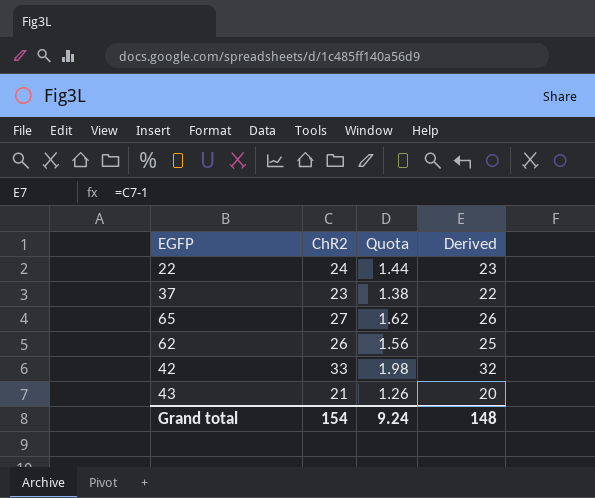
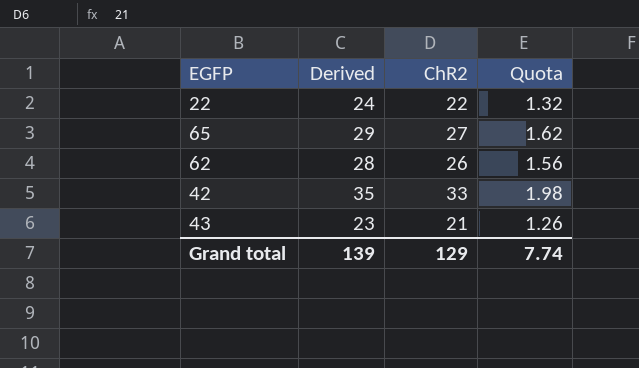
column Derived | formula: [ChR2] - 1 -> [ChR2] + 2
column Derived | position: 4 -> 2
row 37: 23 | 1.38 | 22 -> none
22 | ChR2: 24 -> 22
22 | Quota: 1.44 -> 1.32
Grand total | Derived: 148 -> 139
Grand total | ChR2: 154 -> 129
Grand total | Quota: 9.24 -> 7.74

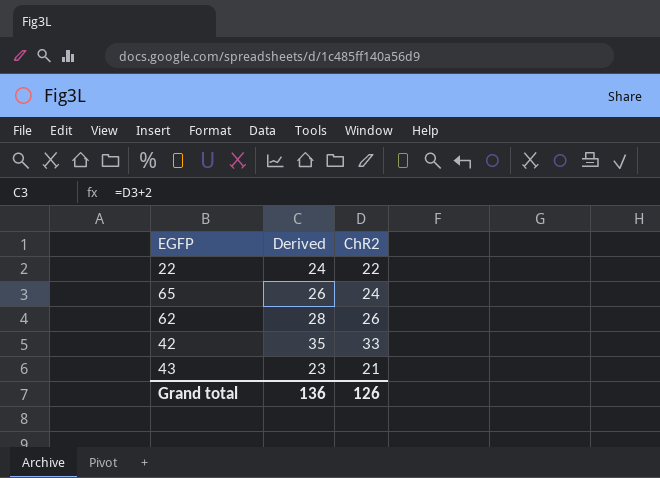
column Quota | formula: [ChR2] * 0.06 -> none
65 | Derived: 29 -> 26
65 | ChR2: 27 -> 24
Grand total | Derived: 139 -> 136
Grand total | ChR2: 129 -> 126

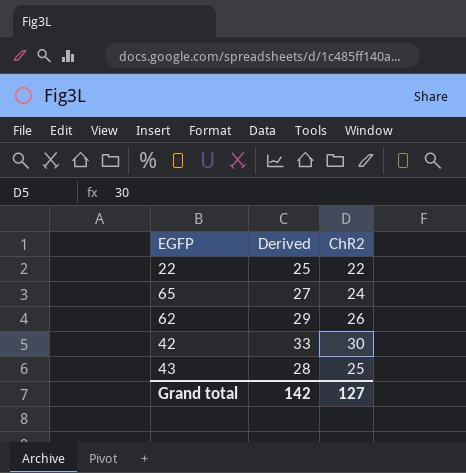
column Derived | formula: [ChR2] + 2 -> [ChR2] + 3
42 | ChR2: 33 -> 30
43 | ChR2: 21 -> 25
Grand total | Derived: 136 -> 142
Grand total | ChR2: 126 -> 127

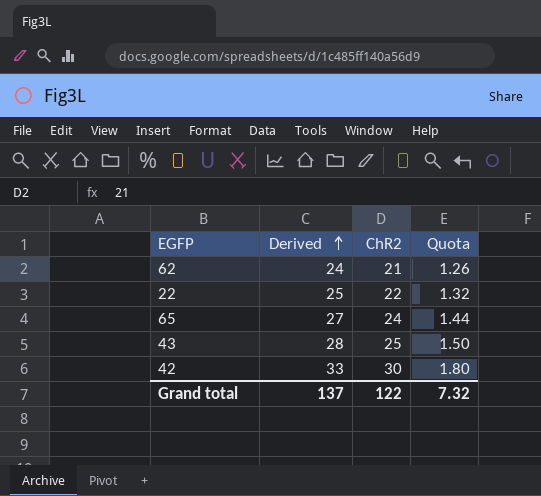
row order: none -> Derived ascending
column Quota | formula: none -> [ChR2] * 0.06
62 | Derived: 29 -> 24
62 | ChR2: 26 -> 21
Grand total | Derived: 142 -> 137
Grand total | ChR2: 127 -> 122

